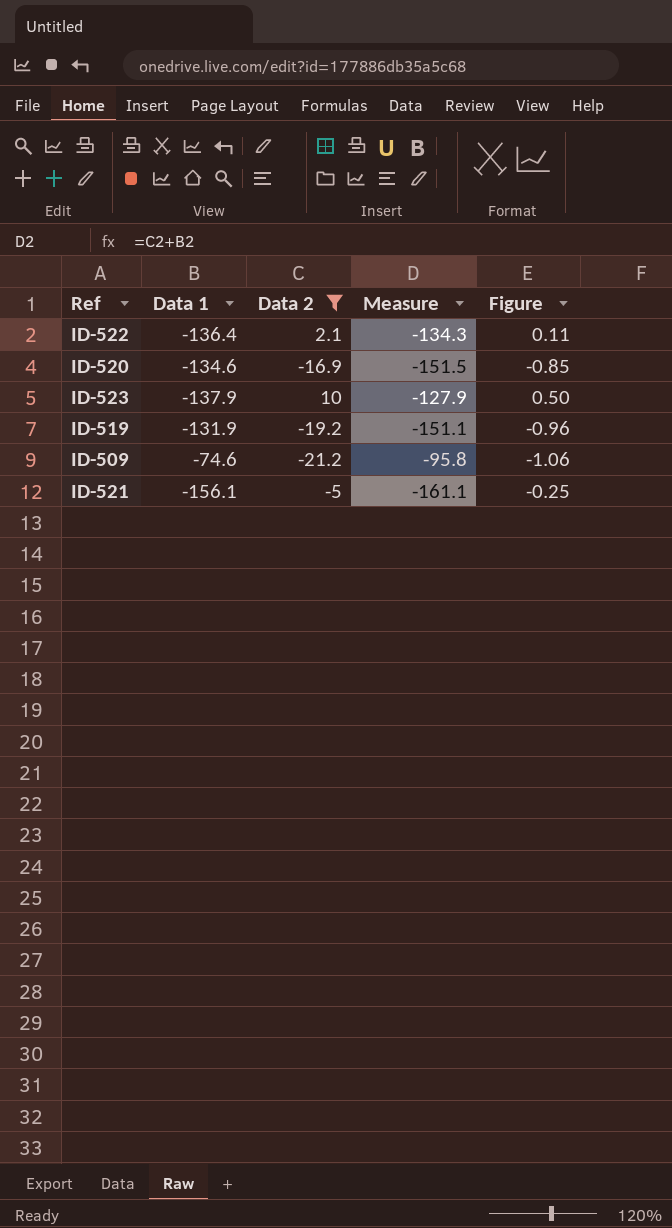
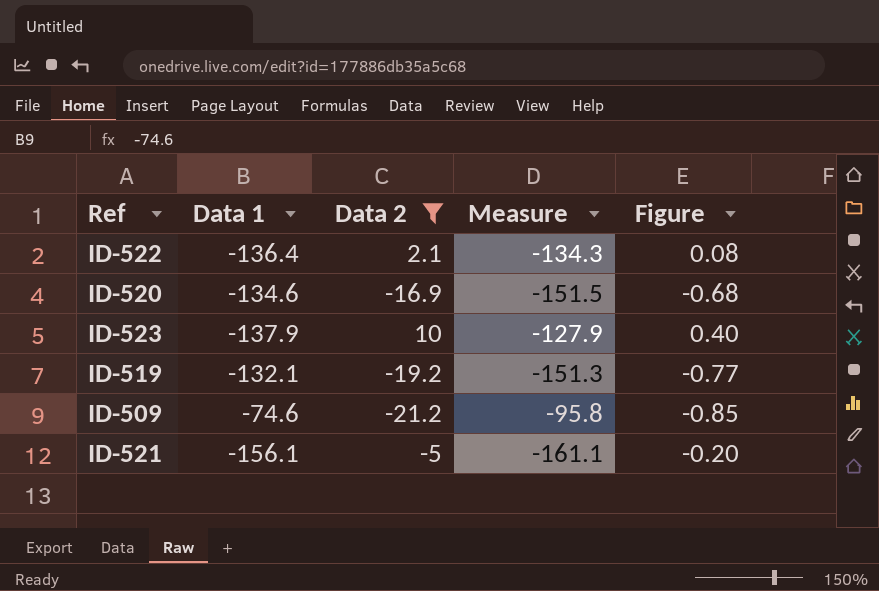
column Figure | formula: [Data 2] * 0.05 -> [Data 2] * 0.04
ID-519 | Data 1: -131.9 -> -132.1
ID-519 | Measure: -151.1 -> -151.3

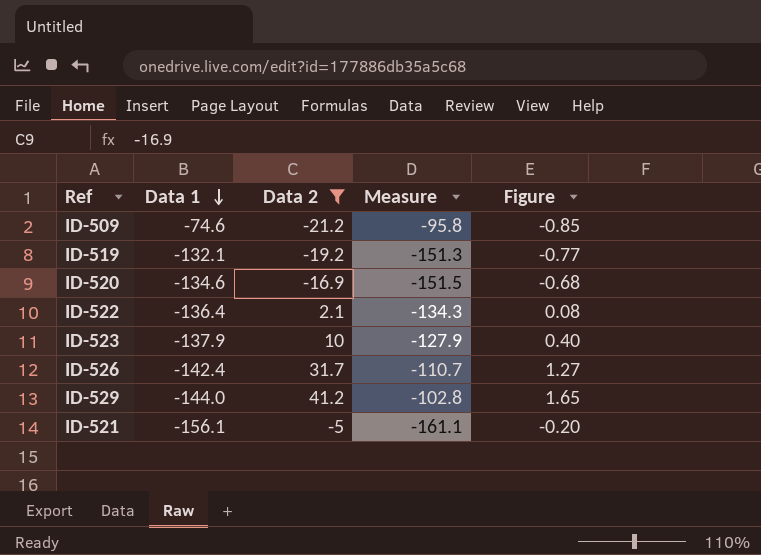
row order: none -> Data 1 descending
row ID-526: none -> -142.4 | 31.7 | -110.7 | 1.27
row ID-529: none -> -144.0 | 41.2 | -102.8 | 1.65

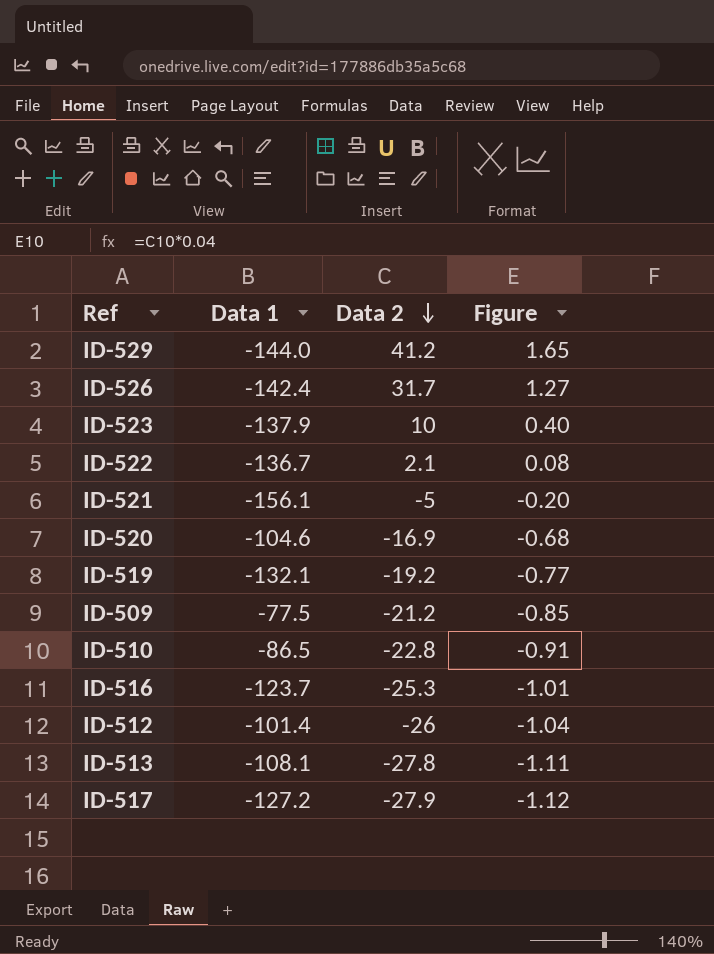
filter: Data 2 >= -21.2 -> none
row order: Data 1 descending -> Data 2 descending
column Measure | formula: [Data 1] + [Data 2] -> none
ID-522 | Data 1: -136.4 -> -136.7
ID-520 | Data 1: -134.6 -> -104.6
ID-509 | Data 1: -74.6 -> -77.5

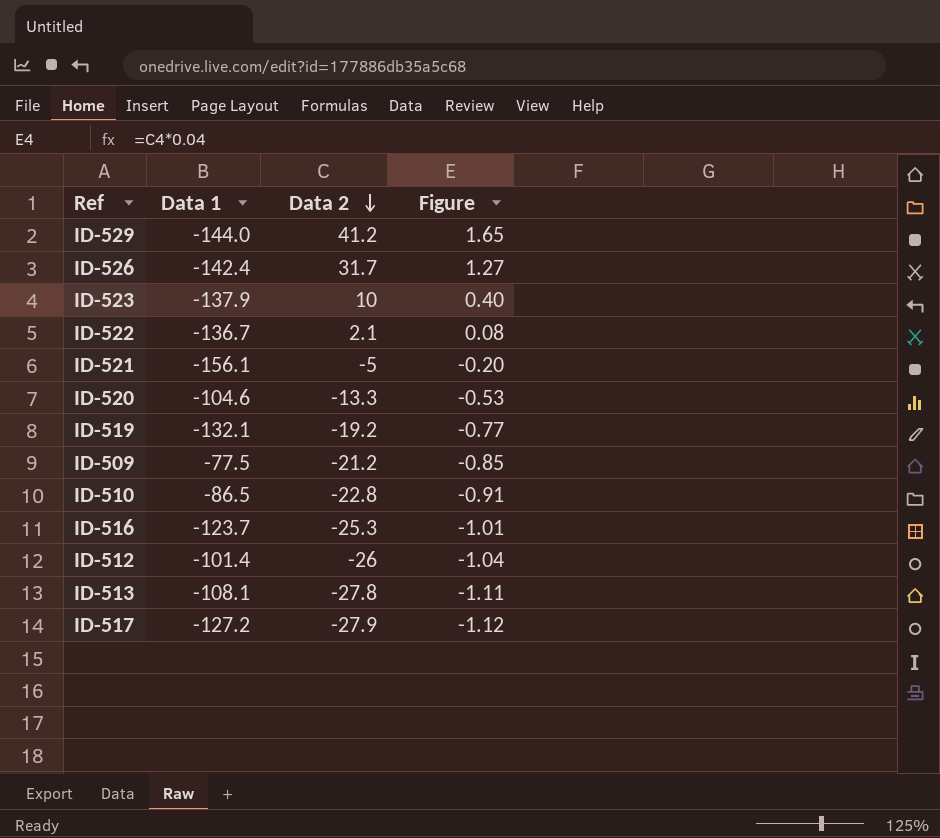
ID-520 | Data 2: -16.9 -> -13.3
ID-520 | Figure: -0.68 -> -0.53

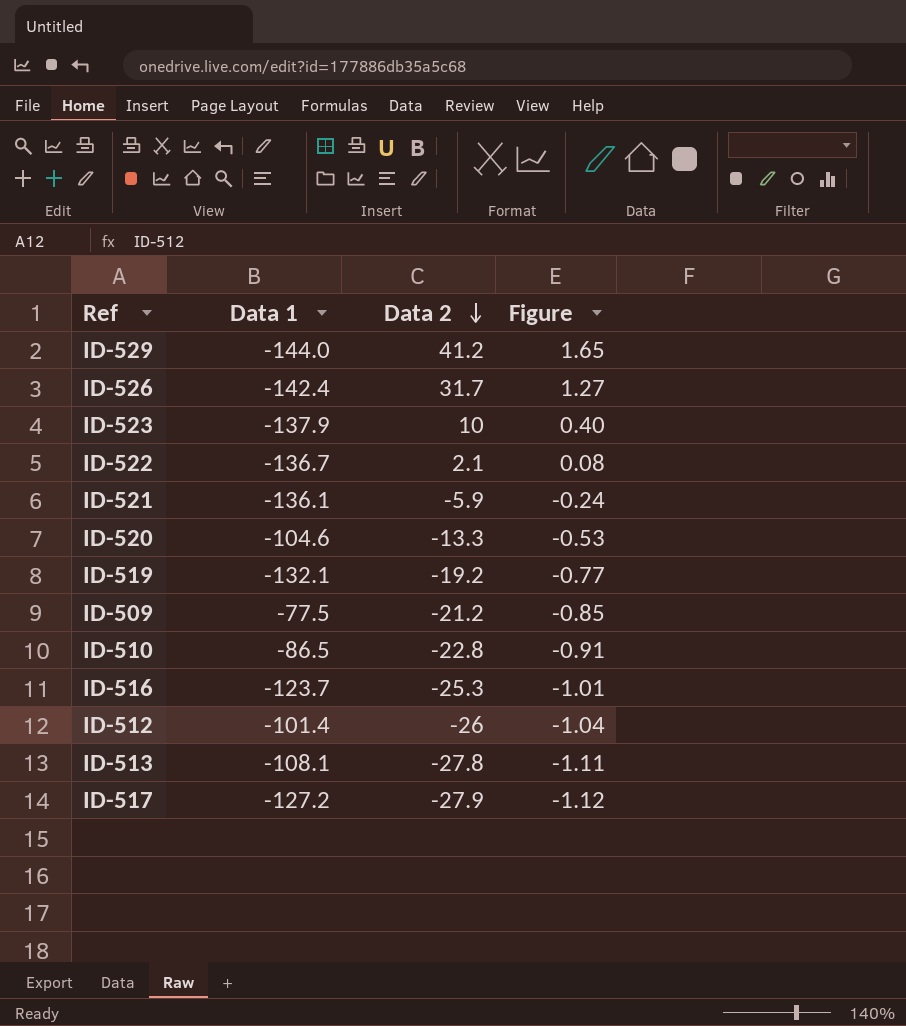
ID-521 | Data 1: -156.1 -> -136.1
ID-521 | Data 2: -5 -> -5.9
ID-521 | Figure: -0.20 -> -0.24

